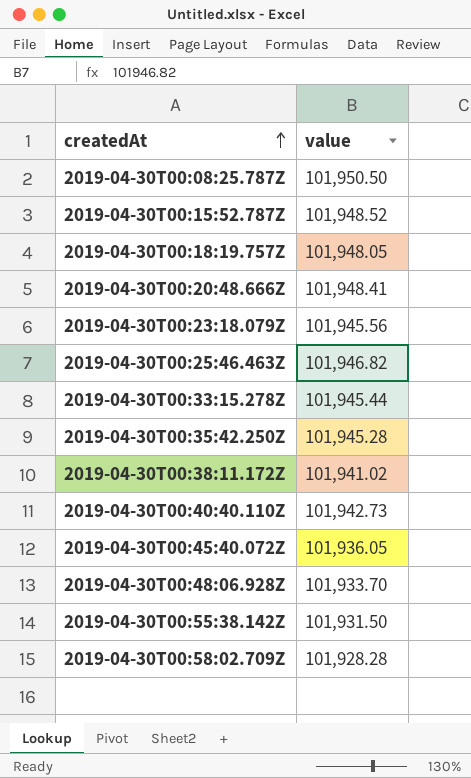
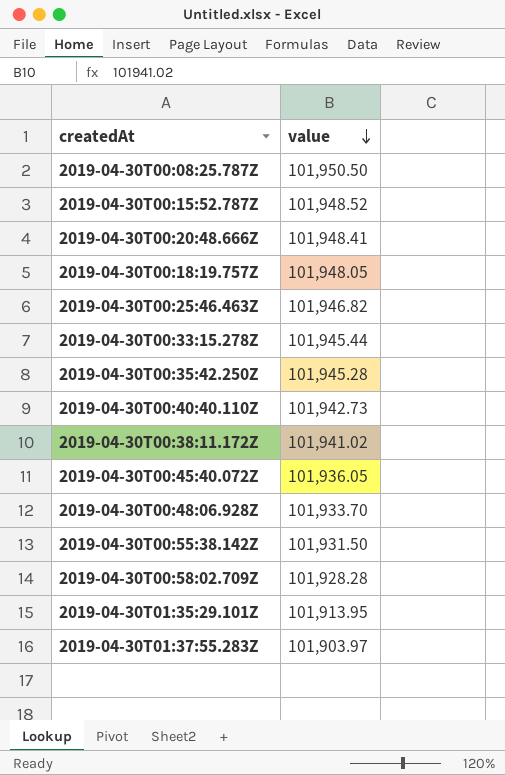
row order: createdAt ascending -> value descending
row 2019-04-30T00:23:18.079Z: 101,945.56 -> none
row 2019-04-30T01:35:29.101Z: none -> 101,913.95
row 2019-04-30T01:37:55.283Z: none -> 101,903.97

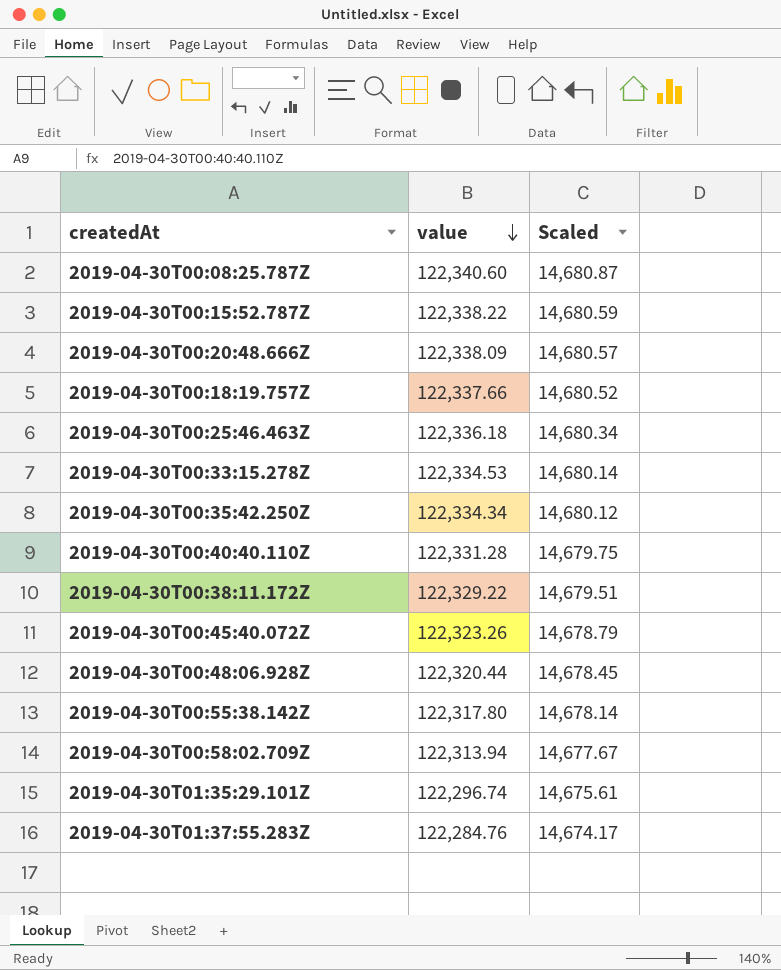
column Scaled | formula: none -> [value] * 0.12
2019-04-30T00:08:25.787Z | value: 101,950.50 -> 122,340.60
2019-04-30T00:15:52.787Z | value: 101,948.52 -> 122,338.22
2019-04-30T00:20:48.666Z | value: 101,948.41 -> 122,338.09
2019-04-30T00:18:19.757Z | value: 101,948.05 -> 122,337.66
2019-04-30T00:25:46.463Z | value: 101,946.82 -> 122,336.18
2019-04-30T00:33:15.278Z | value: 101,945.44 -> 122,334.53
2019-04-30T00:35:42.250Z | value: 101,945.28 -> 122,334.34
2019-04-30T00:40:40.110Z | value: 101,942.73 -> 122,331.28
2019-04-30T00:38:11.172Z | value: 101,941.02 -> 122,329.22
2019-04-30T00:45:40.072Z | value: 101,936.05 -> 122,323.26
2019-04-30T00:48:06.928Z | value: 101,933.70 -> 122,320.44
2019-04-30T00:55:38.142Z | value: 101,931.50 -> 122,317.80
2019-04-30T00:58:02.709Z | value: 101,928.28 -> 122,313.94
2019-04-30T01:35:29.101Z | value: 101,913.95 -> 122,296.74
2019-04-30T01:37:55.283Z | value: 101,903.97 -> 122,284.76

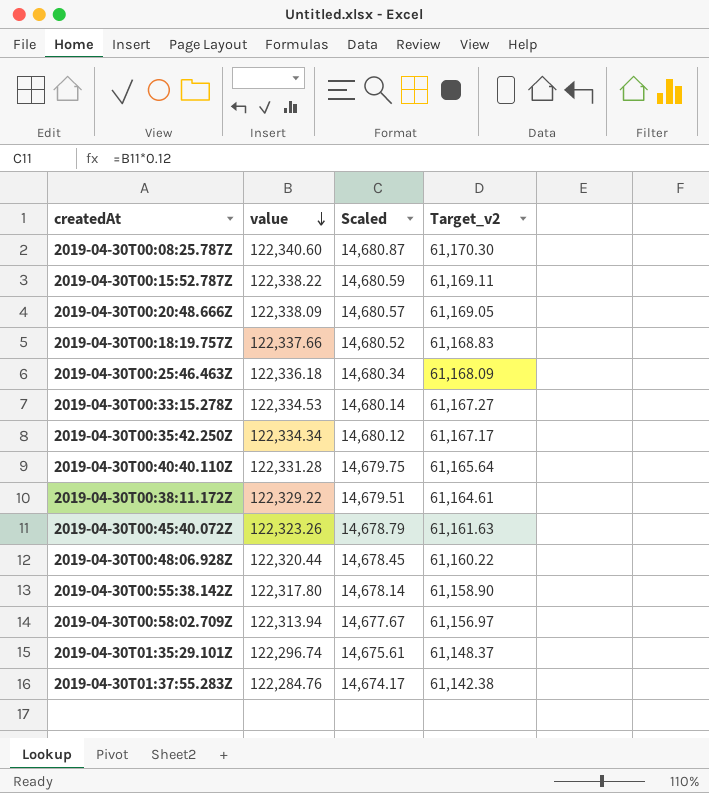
column Target_v2 | formula: none -> [value] * 0.5

